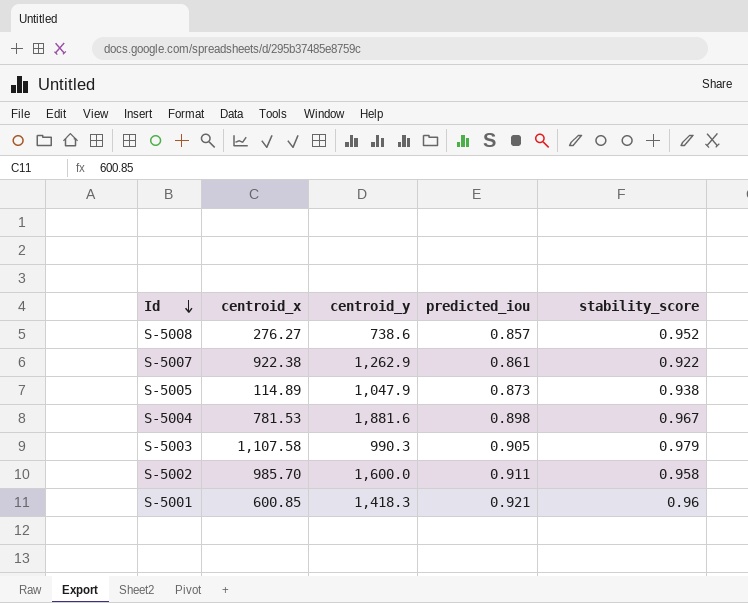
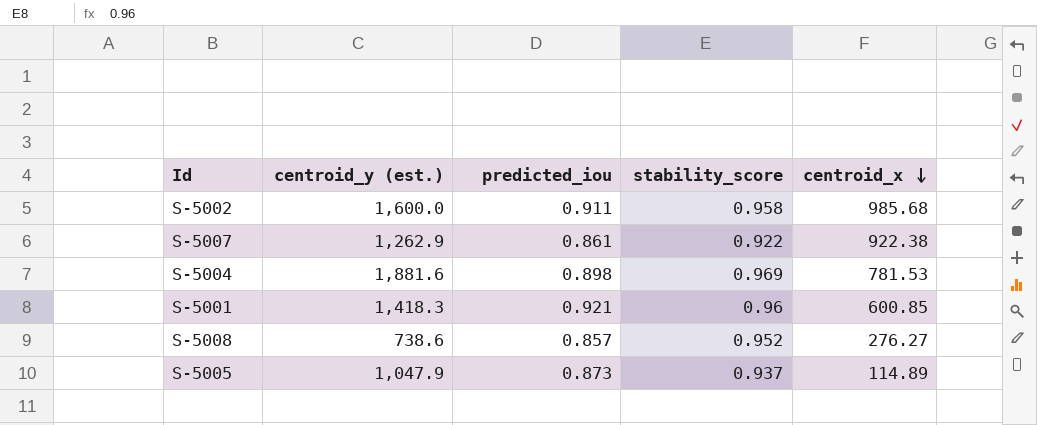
row order: Id descending -> centroid_x descending
column name: centroid_y -> centroid_y (est.)
column centroid_x | position: 2 -> 5
row S-5003: 1,107.58 | 990.3 | 0.905 | 0.979 -> none
S-5002 | centroid_x: 985.70 -> 985.68
S-5004 | stability_score: 0.967 -> 0.969
S-5005 | stability_score: 0.938 -> 0.937

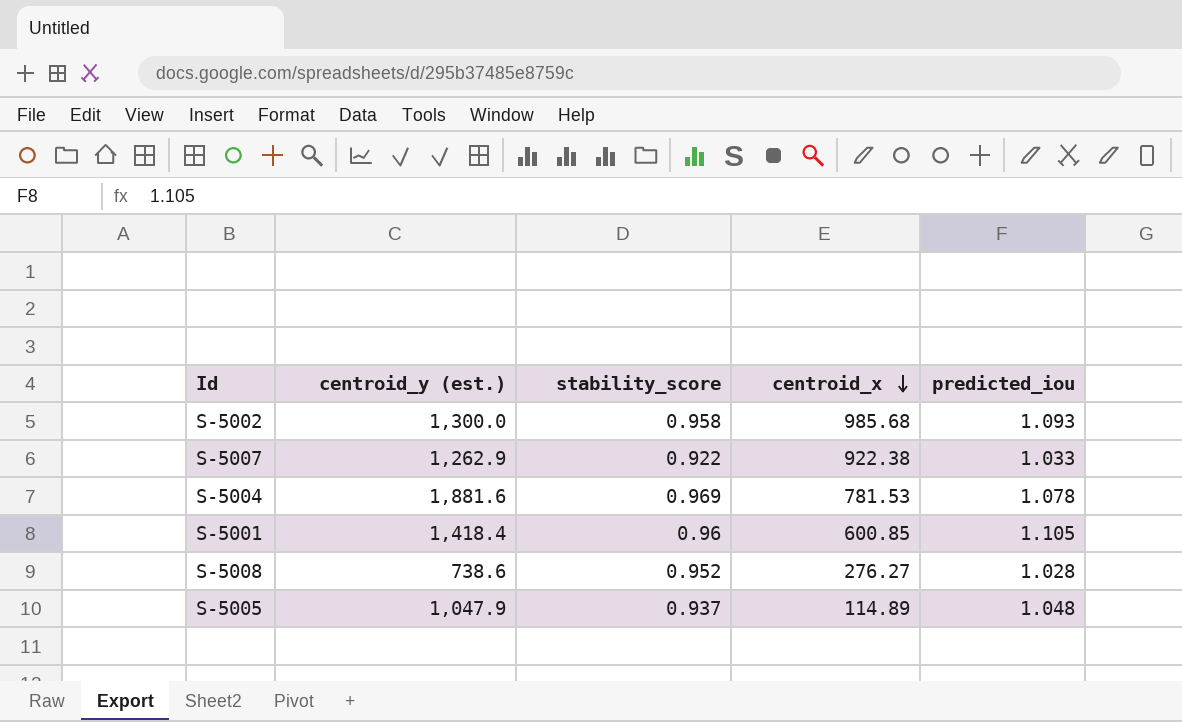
column predicted_iou | position: 3 -> 5
S-5002 | centroid_y (est.): 1,600.0 -> 1,300.0
S-5002 | predicted_iou: 0.911 -> 1.093
S-5007 | predicted_iou: 0.861 -> 1.033
S-5004 | predicted_iou: 0.898 -> 1.078
S-5001 | centroid_y (est.): 1,418.3 -> 1,418.4
S-5001 | predicted_iou: 0.921 -> 1.105
S-5008 | predicted_iou: 0.857 -> 1.028
S-5005 | predicted_iou: 0.873 -> 1.048

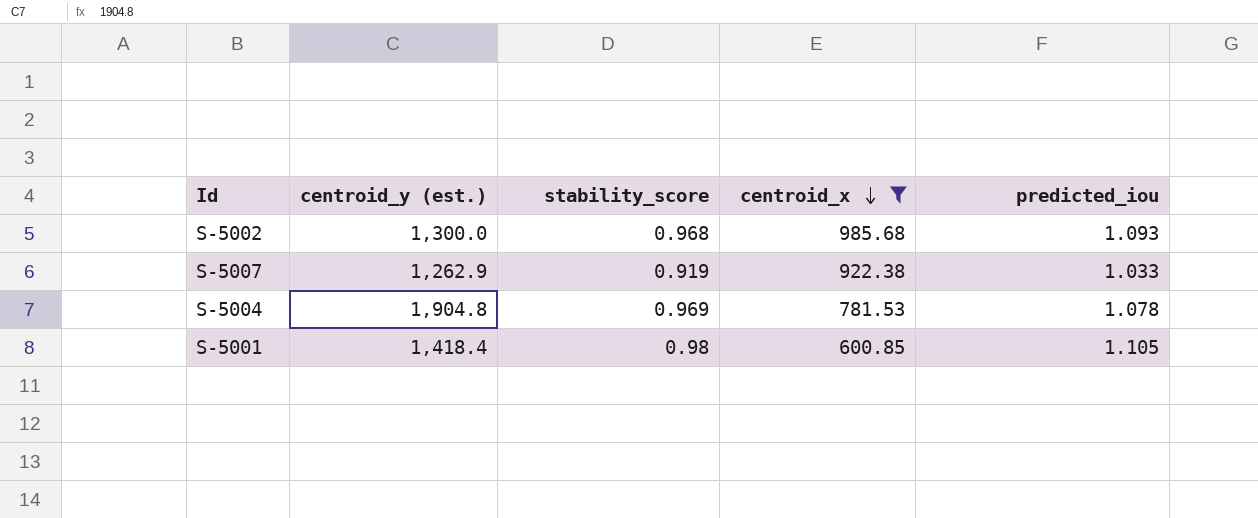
filter: none -> centroid_x >= 600.85
S-5002 | stability_score: 0.958 -> 0.968
S-5007 | stability_score: 0.922 -> 0.919
S-5004 | centroid_y (est.): 1,881.6 -> 1,904.8
S-5001 | stability_score: 0.96 -> 0.98

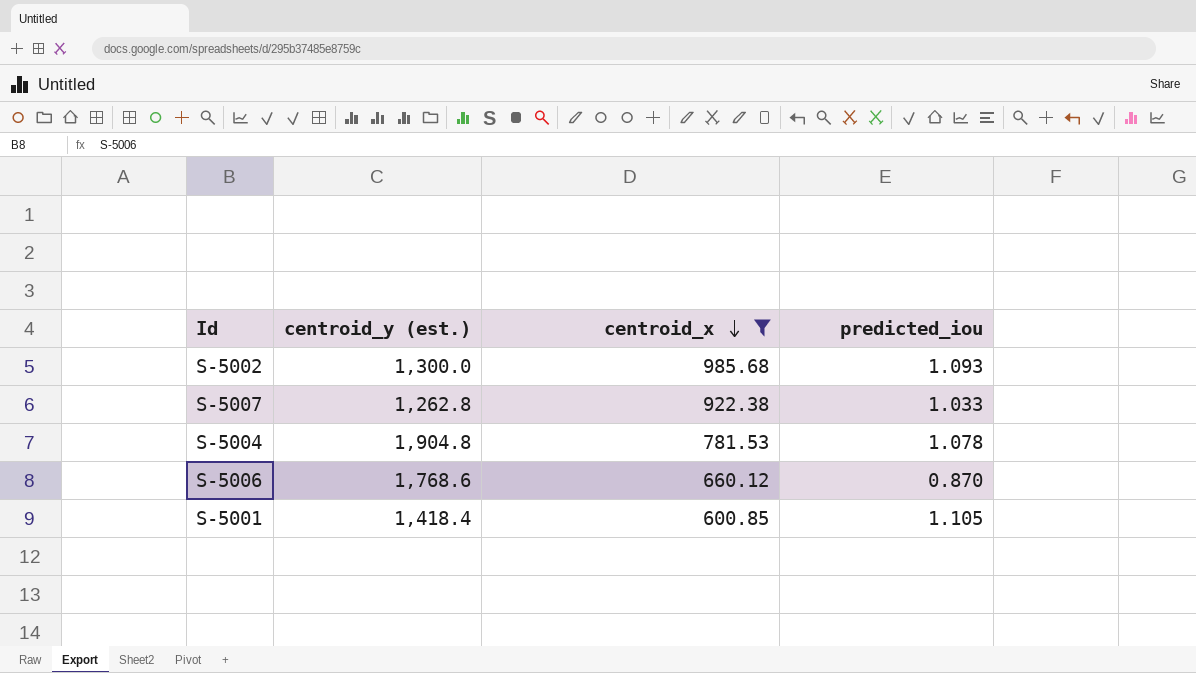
column stability_score | position: 3 -> none
S-5007 | centroid_y (est.): 1,262.9 -> 1,262.8
row S-5006: none -> 1,768.6 | 660.12 | 0.870

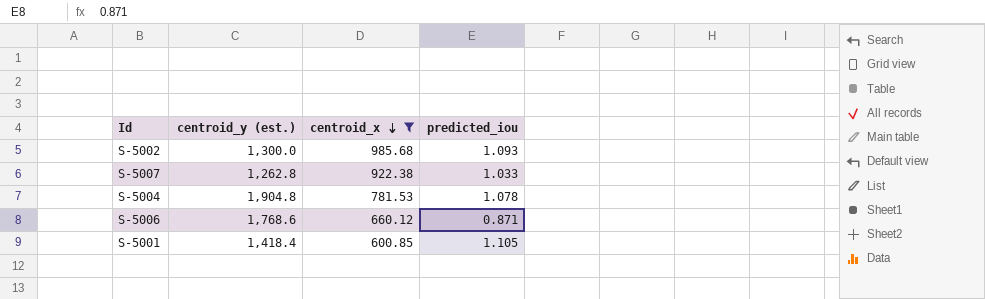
S-5006 | predicted_iou: 0.870 -> 0.871

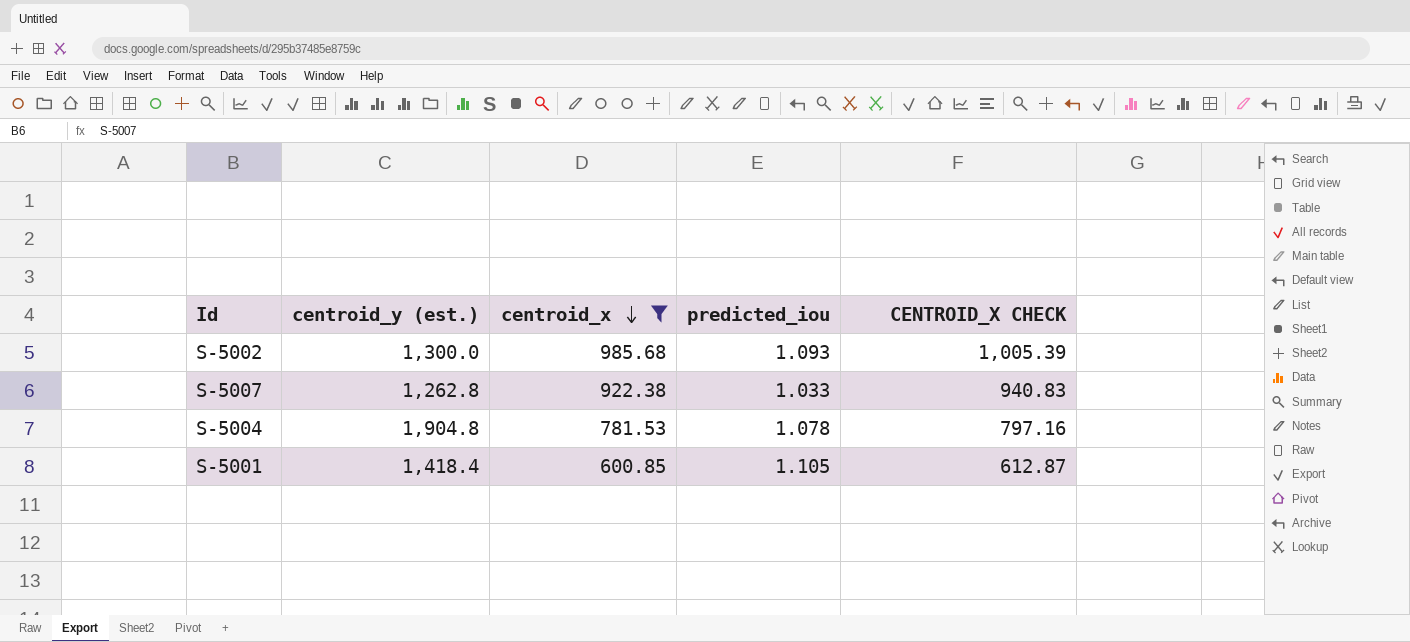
column CENTROID_X CHECK | formula: none -> [centroid_x] * 1.02
row S-5006: 1,768.6 | 660.12 | 0.871 -> none

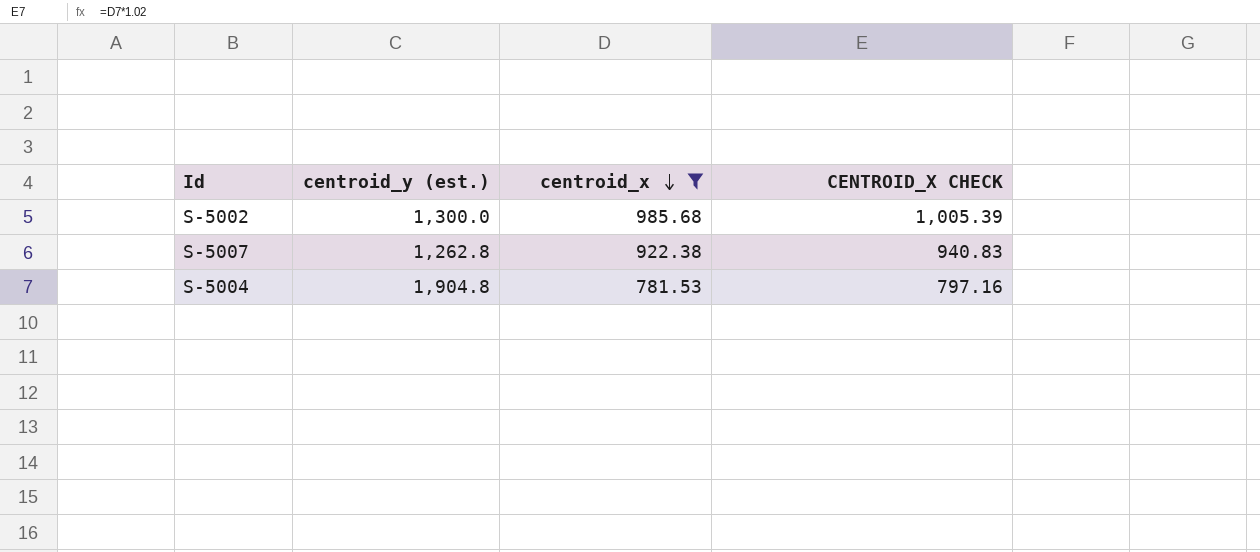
column predicted_iou | position: 4 -> none
row S-5001: 1,418.4 | 600.85 | 1.105 | 612.87 -> none

